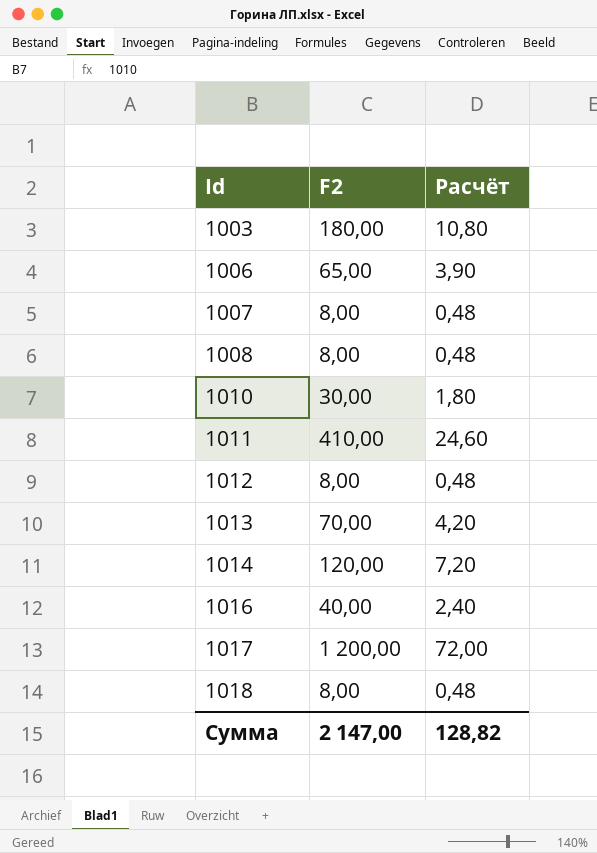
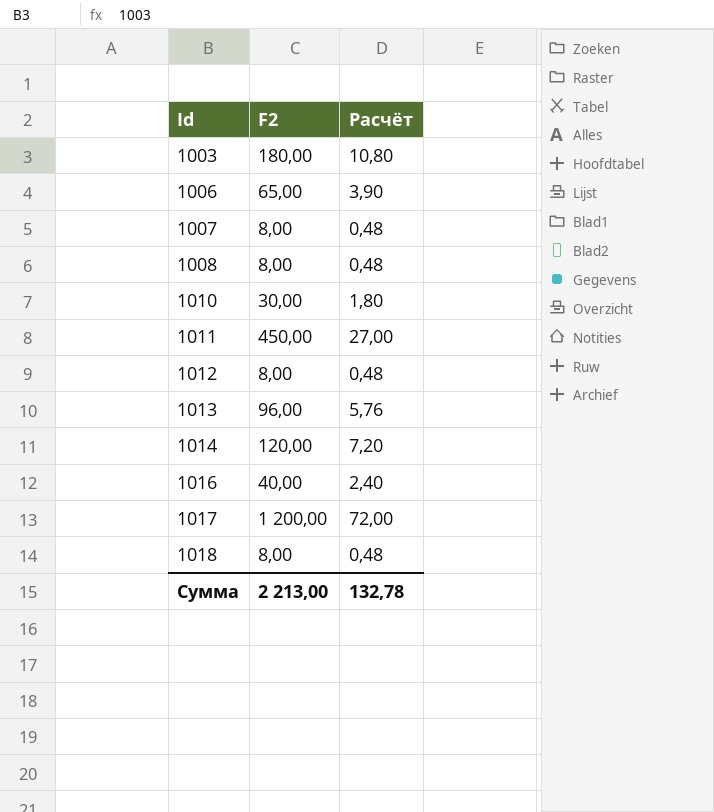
1011 | F2: 410,00 -> 450,00
1011 | Расчёт: 24,60 -> 27,00
1013 | F2: 70,00 -> 96,00
1013 | Расчёт: 4,20 -> 5,76
Сумма | F2: 2 147,00 -> 2 213,00
Сумма | Расчёт: 128,82 -> 132,78

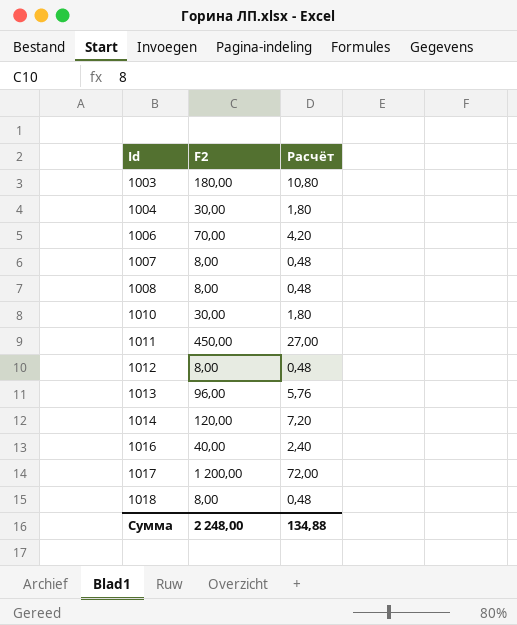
row 1004: none -> 30,00 | 1,80
1006 | F2: 65,00 -> 70,00
1006 | Расчёт: 3,90 -> 4,20
Сумма | F2: 2 213,00 -> 2 248,00
Сумма | Расчёт: 132,78 -> 134,88

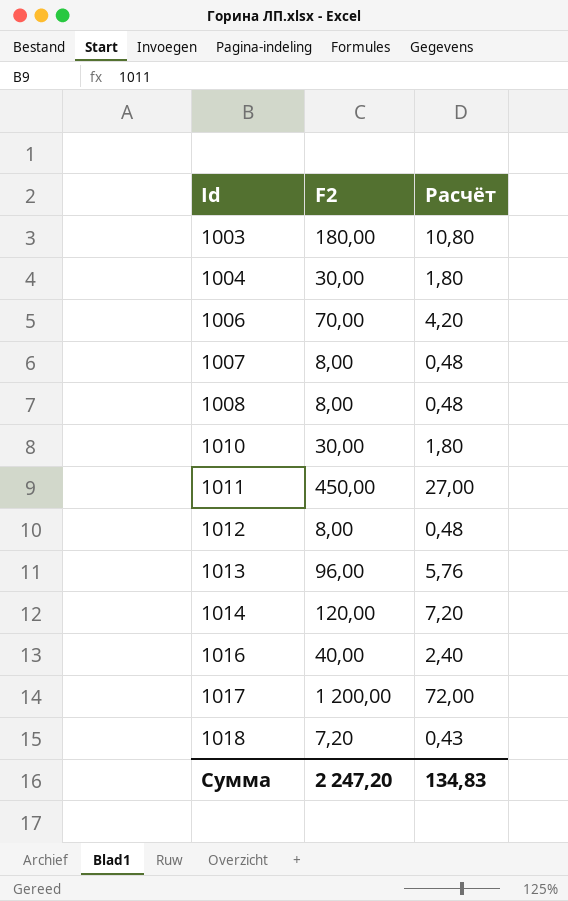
1018 | F2: 8,00 -> 7,20
1018 | Расчёт: 0,48 -> 0,43
Сумма | F2: 2 248,00 -> 2 247,20
Сумма | Расчёт: 134,88 -> 134,83

